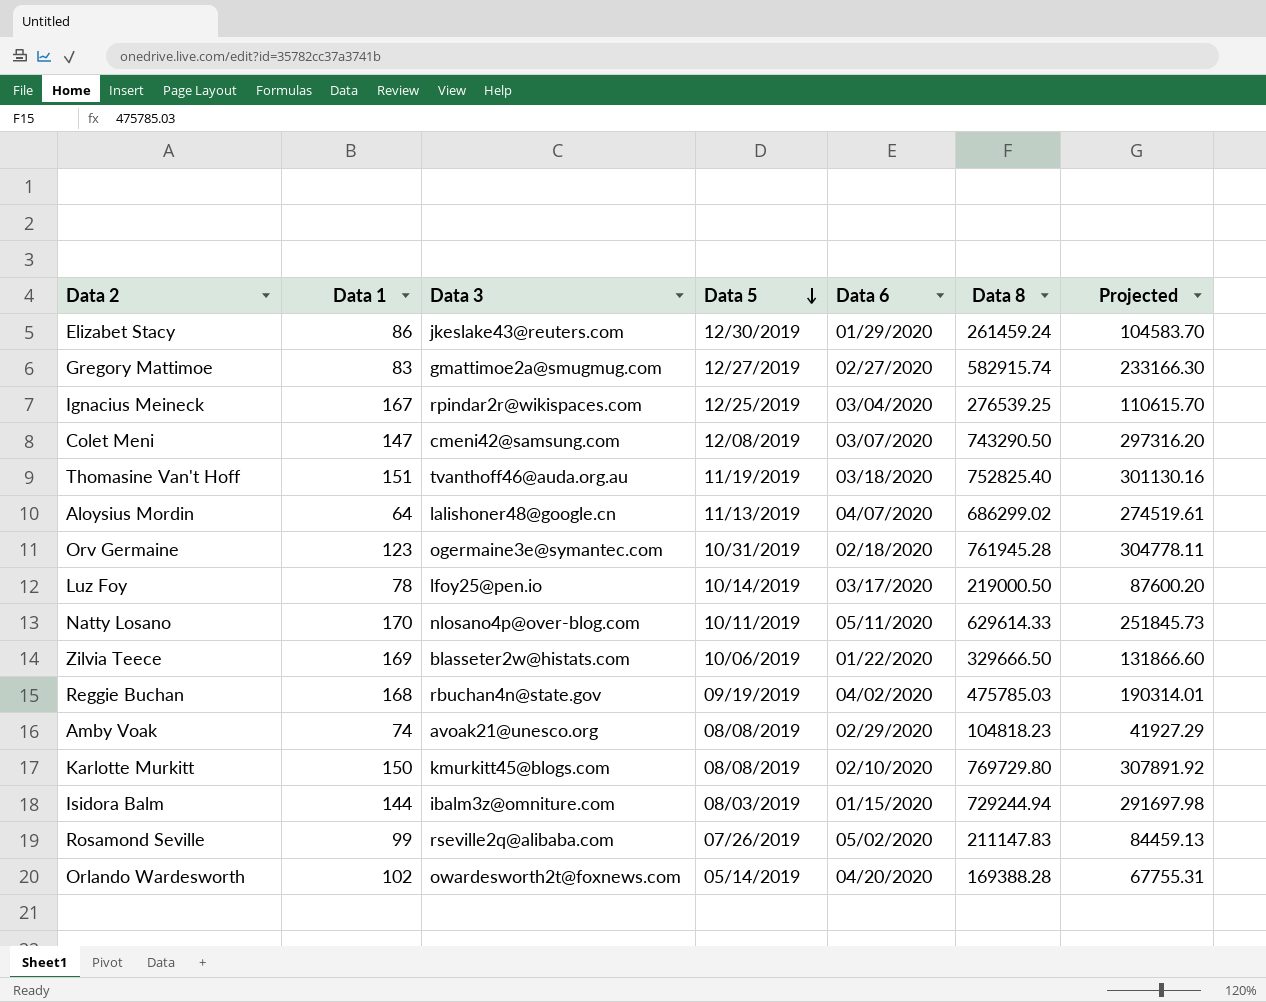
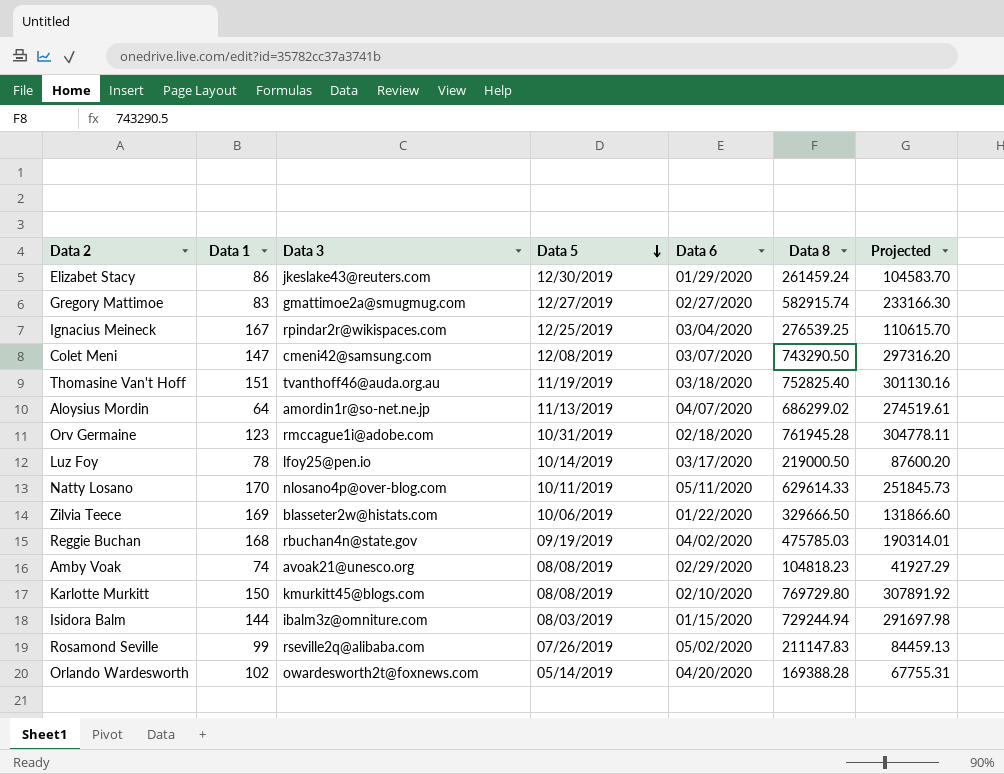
Aloysius Mordin | Data 3: lalishoner48@google.cn -> amordin1r@so-net.ne.jp
Orv Germaine | Data 3: ogermaine3e@symantec.com -> rmccague1i@adobe.com

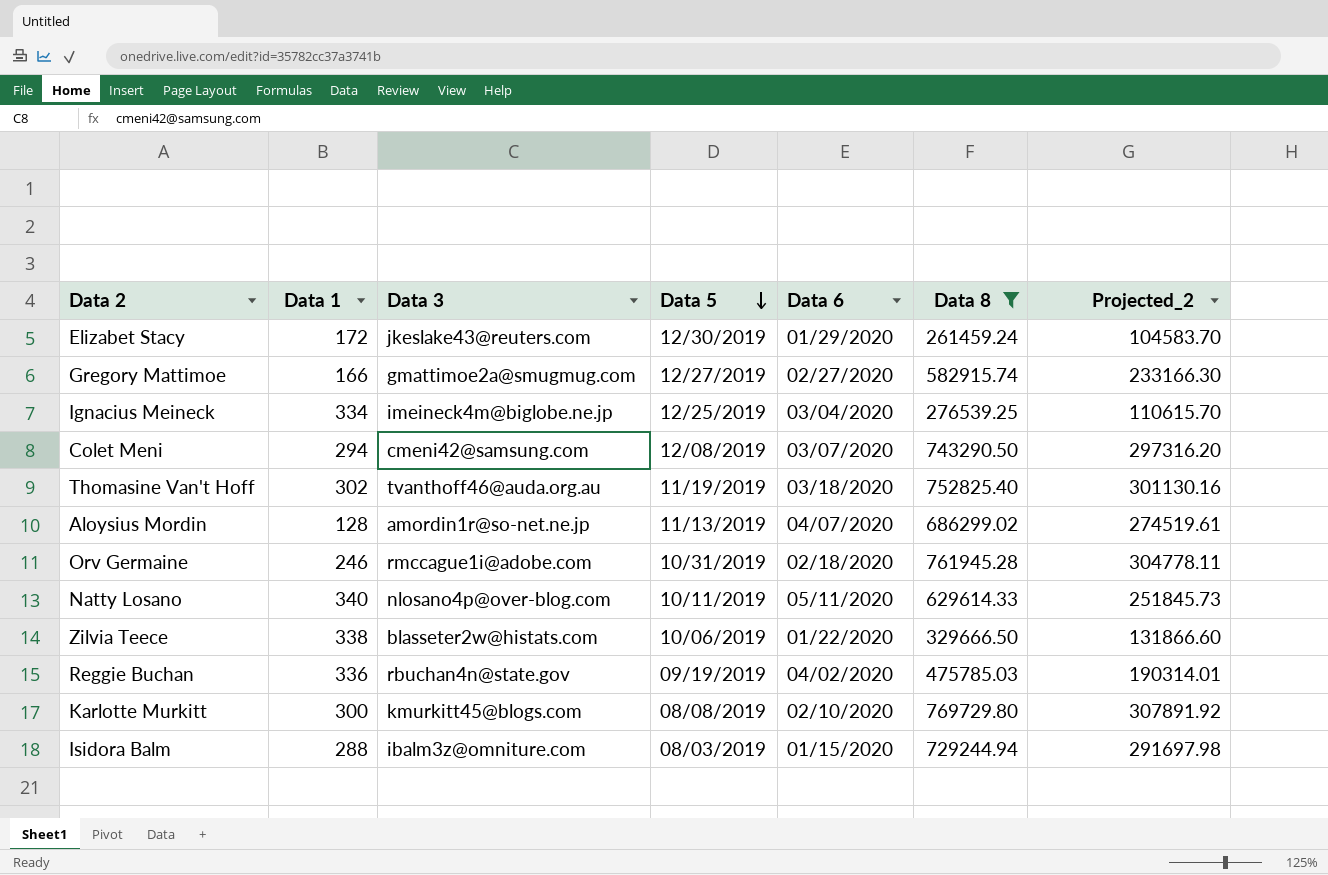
filter: none -> Data 8 >= 261459.24
column name: Projected -> Projected_2
Elizabet Stacy | Data 1: 86 -> 172
Gregory Mattimoe | Data 1: 83 -> 166
Ignacius Meineck | Data 1: 167 -> 334
Ignacius Meineck | Data 3: rpindar2r@wikispaces.com -> imeineck4m@biglobe.ne.jp
Colet Meni | Data 1: 147 -> 294
Thomasine Van't Hoff | Data 1: 151 -> 302
Aloysius Mordin | Data 1: 64 -> 128
Orv Germaine | Data 1: 123 -> 246
Natty Losano | Data 1: 170 -> 340
Zilvia Teece | Data 1: 169 -> 338
Reggie Buchan | Data 1: 168 -> 336
Karlotte Murkitt | Data 1: 150 -> 300
Isidora Balm | Data 1: 144 -> 288

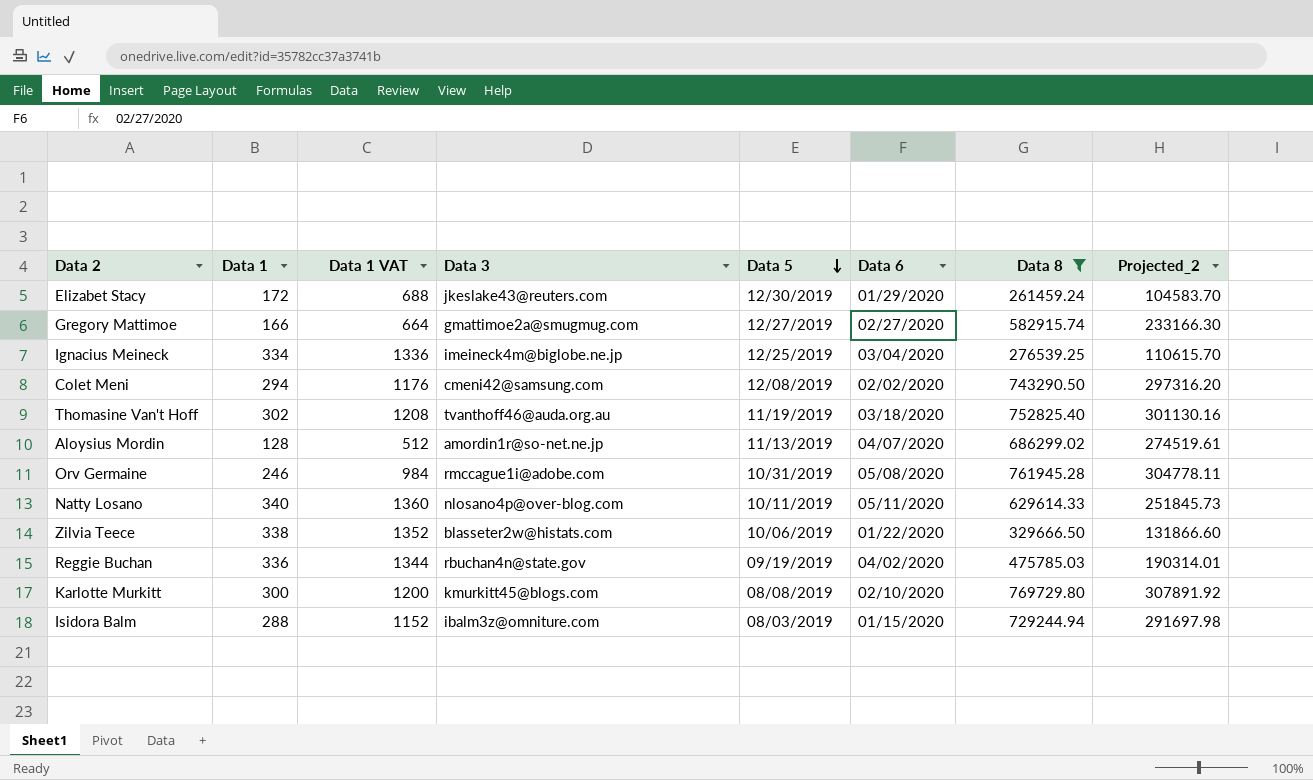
column Data 1 VAT | formula: none -> [Data 1] * 4
Colet Meni | Data 6: 03/07/2020 -> 02/02/2020
Orv Germaine | Data 6: 02/18/2020 -> 05/08/2020

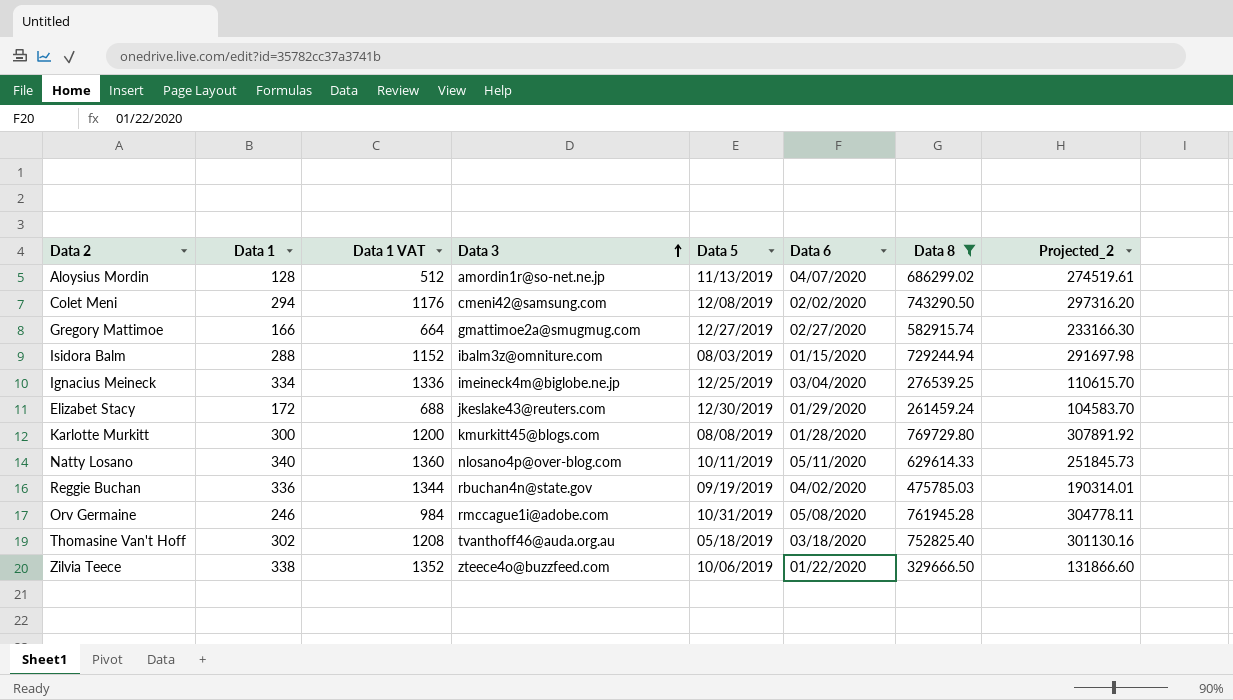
row order: Data 5 descending -> Data 3 ascending
Karlotte Murkitt | Data 6: 02/10/2020 -> 01/28/2020
Thomasine Van't Hoff | Data 5: 11/19/2019 -> 05/18/2019
Zilvia Teece | Data 3: blasseter2w@histats.com -> zteece4o@buzzfeed.com

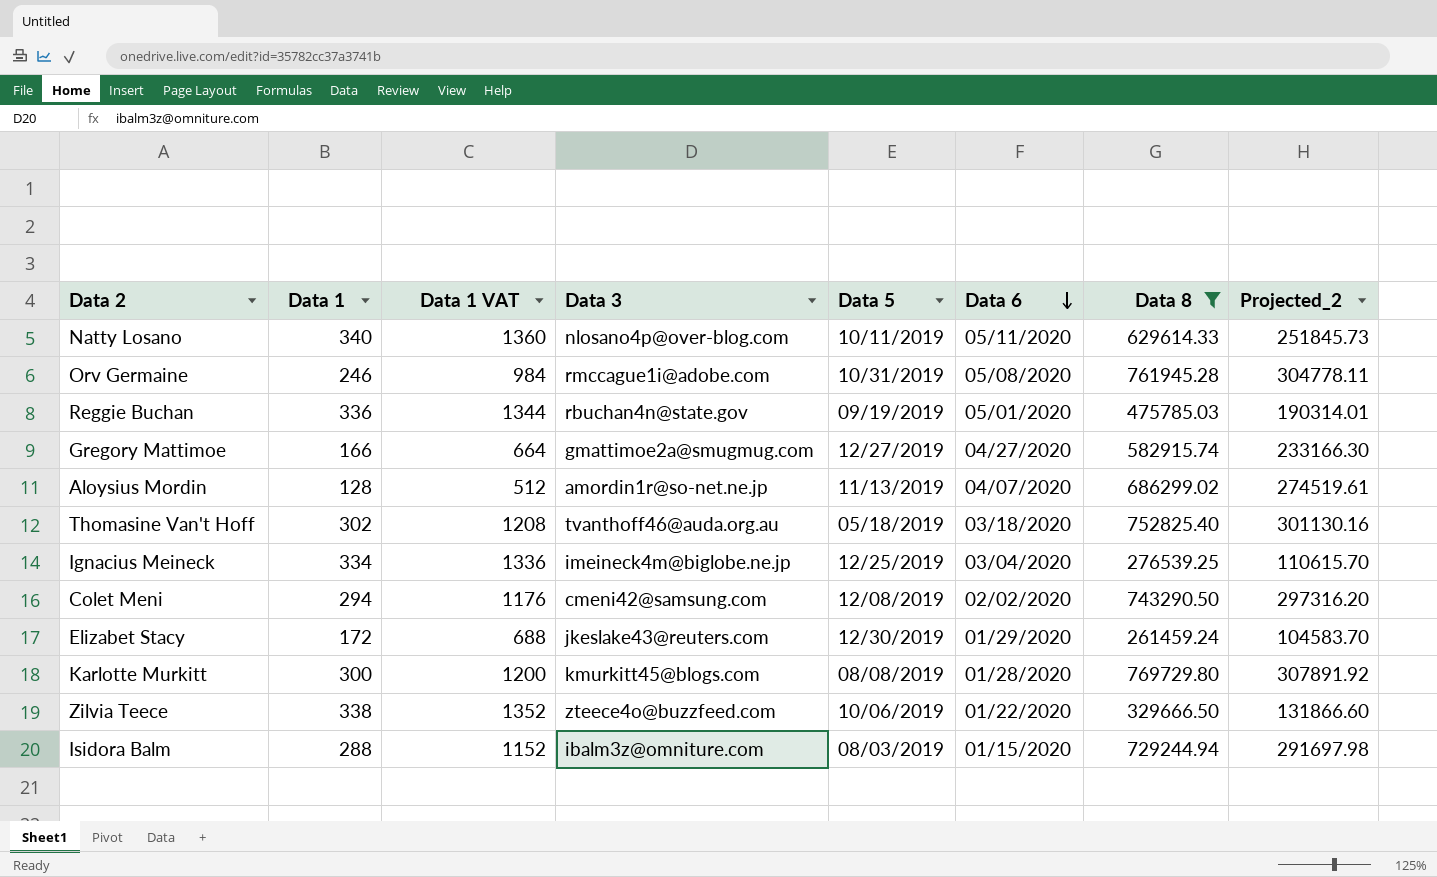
row order: Data 3 ascending -> Data 6 descending
Reggie Buchan | Data 6: 04/02/2020 -> 05/01/2020
Gregory Mattimoe | Data 6: 02/27/2020 -> 04/27/2020

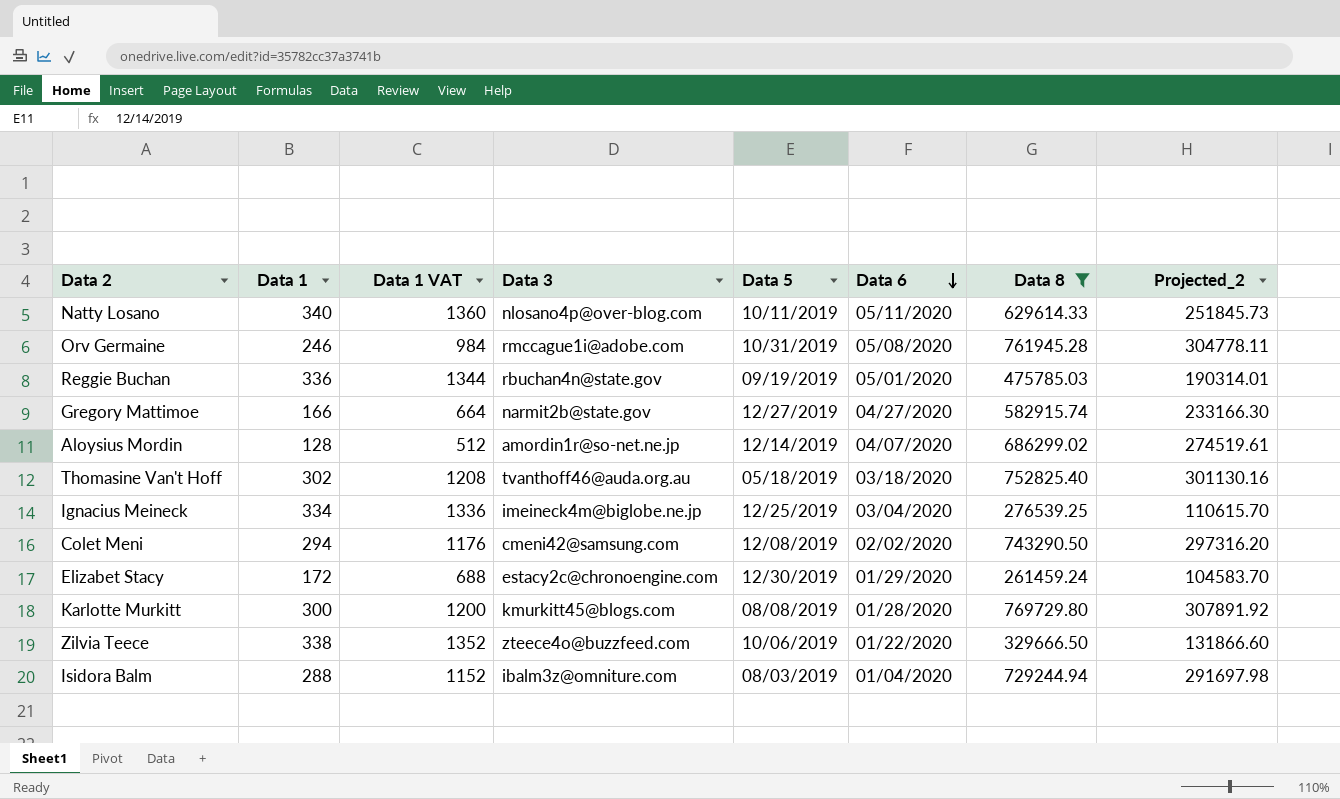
Gregory Mattimoe | Data 3: gmattimoe2a@smugmug.com -> narmit2b@state.gov
Aloysius Mordin | Data 5: 11/13/2019 -> 12/14/2019
Elizabet Stacy | Data 3: jkeslake43@reuters.com -> estacy2c@chronoengine.com
Isidora Balm | Data 6: 01/15/2020 -> 01/04/2020

